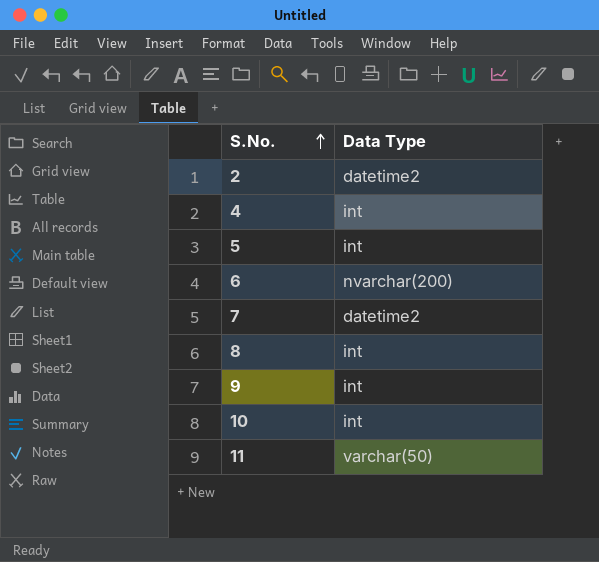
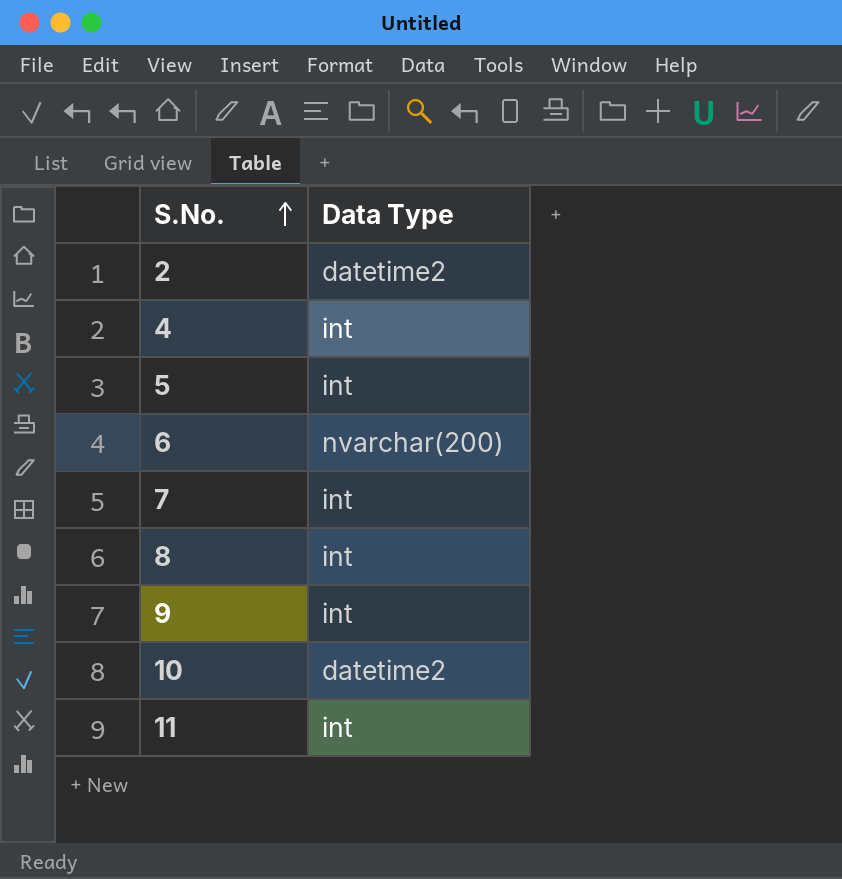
7 | Data Type: datetime2 -> int
10 | Data Type: int -> datetime2
11 | Data Type: varchar(50) -> int

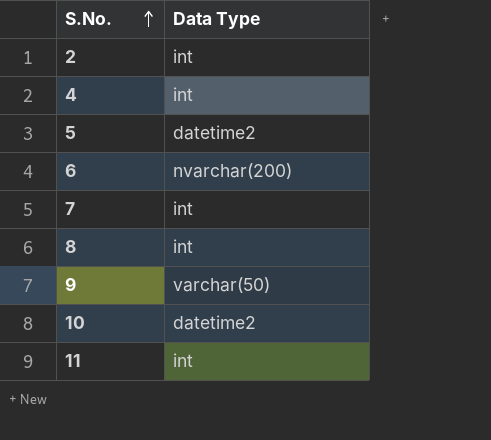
2 | Data Type: datetime2 -> int
5 | Data Type: int -> datetime2
9 | Data Type: int -> varchar(50)

